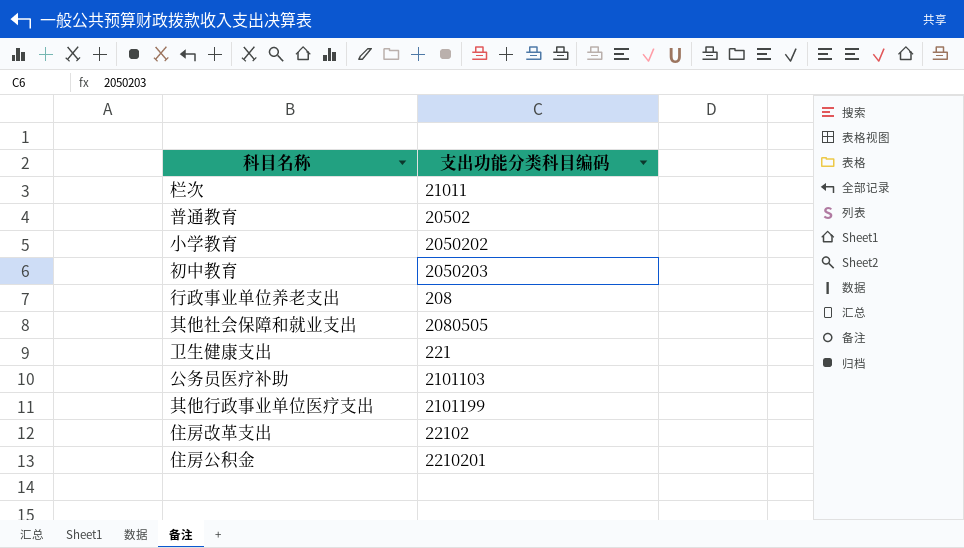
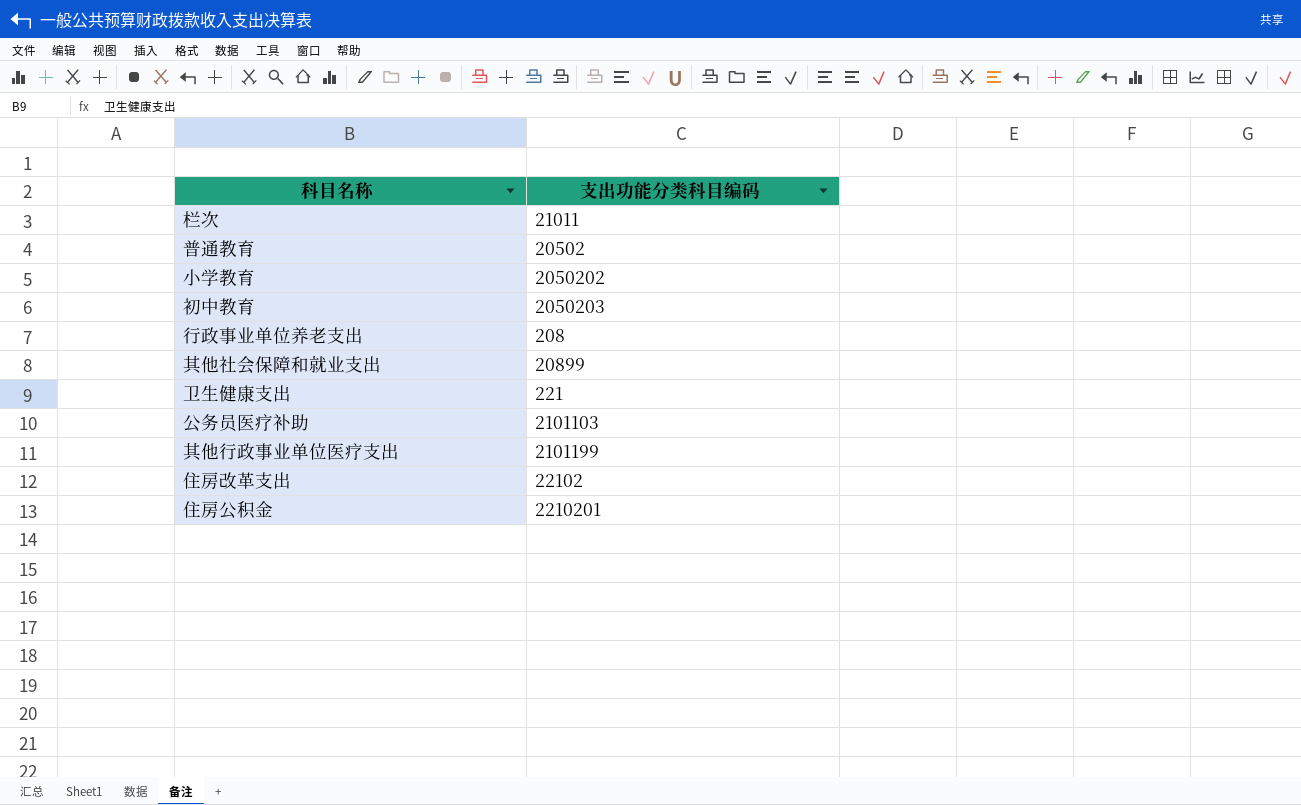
其他社会保障和就业支出 | 支出功能分类科目编码: 2080505 -> 20899

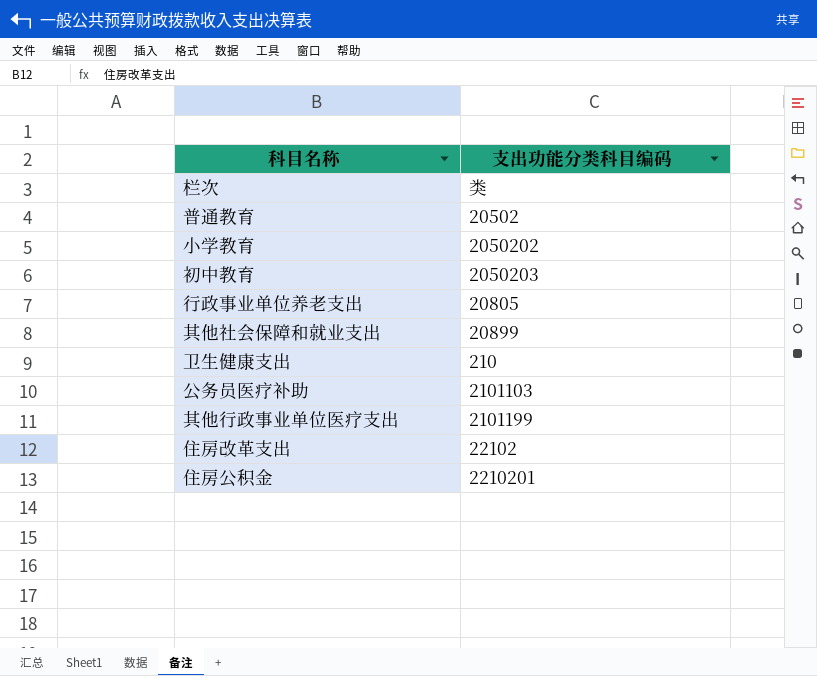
栏次 | 支出功能分类科目编码: 21011 -> 类
行政事业单位养老支出 | 支出功能分类科目编码: 208 -> 20805
卫生健康支出 | 支出功能分类科目编码: 221 -> 210

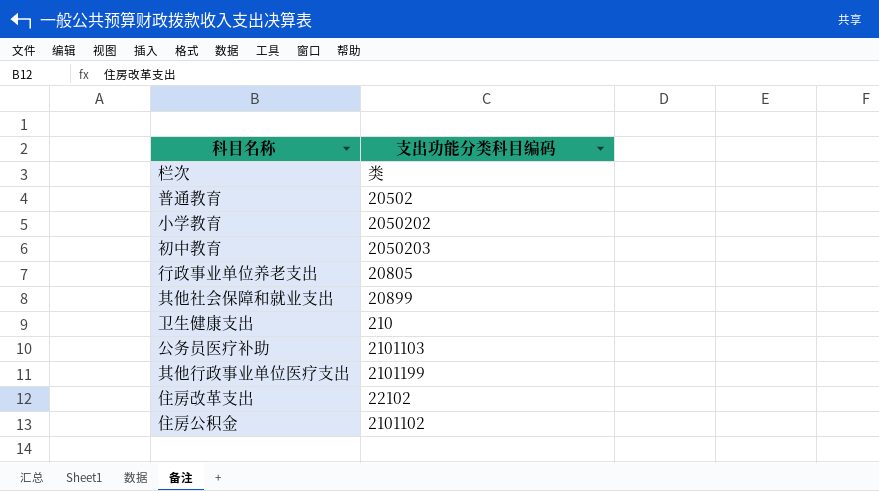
住房公积金 | 支出功能分类科目编码: 2210201 -> 2101102

